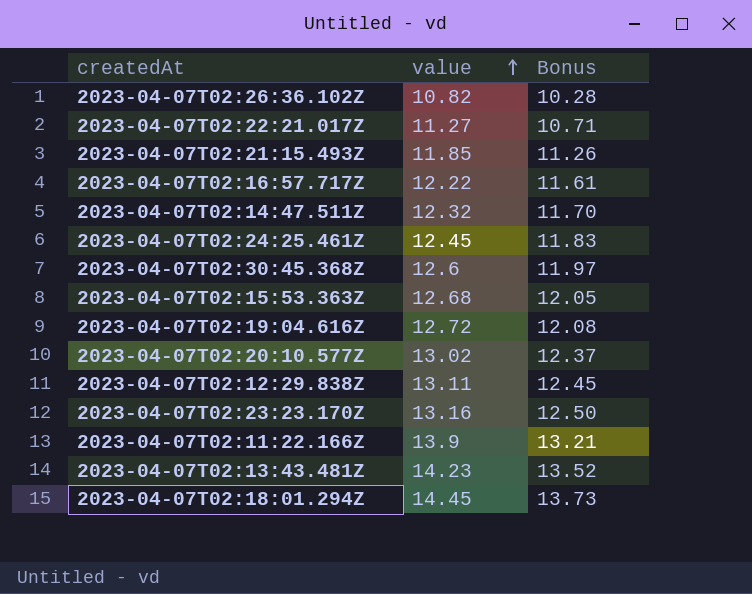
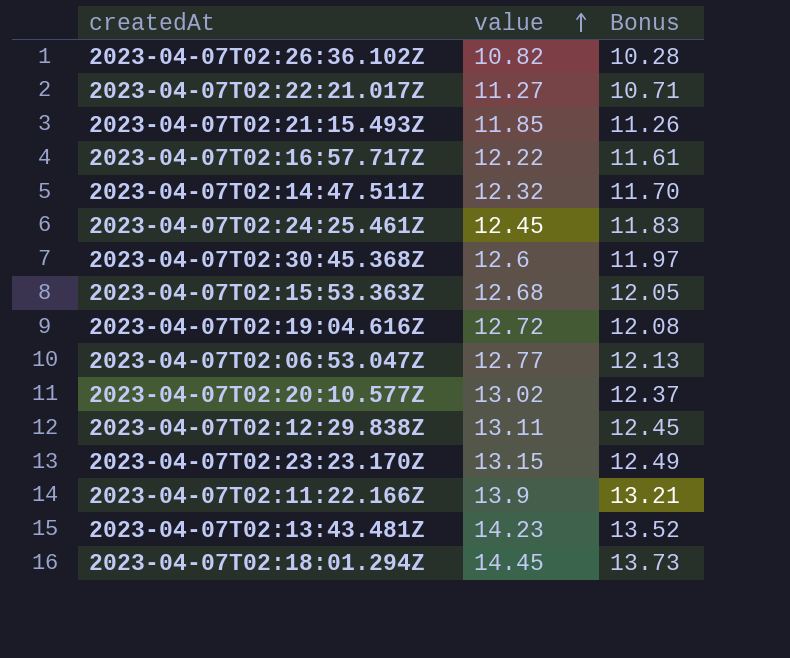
row 2023-04-07T02:06:53.047Z: none -> 12.77 | 12.13
2023-04-07T02:23:23.170Z | value: 13.16 -> 13.15
2023-04-07T02:23:23.170Z | Bonus: 12.50 -> 12.49

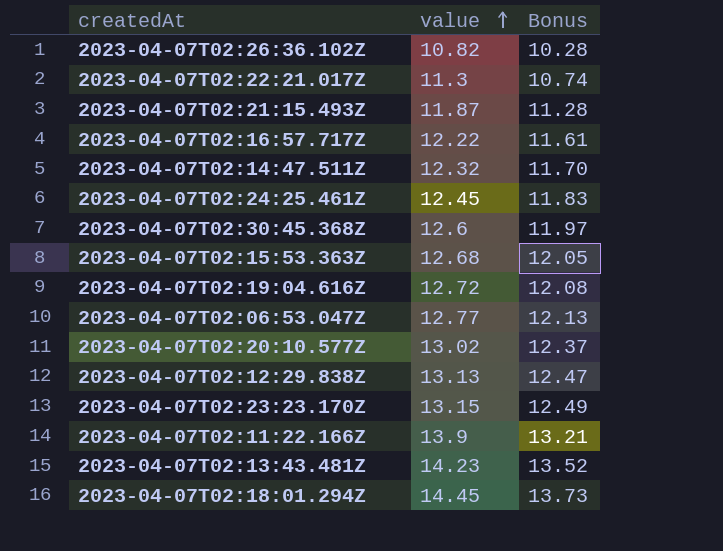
2023-04-07T02:22:21.017Z | value: 11.27 -> 11.3
2023-04-07T02:22:21.017Z | Bonus: 10.71 -> 10.74
2023-04-07T02:21:15.493Z | value: 11.85 -> 11.87
2023-04-07T02:21:15.493Z | Bonus: 11.26 -> 11.28
2023-04-07T02:12:29.838Z | value: 13.11 -> 13.13
2023-04-07T02:12:29.838Z | Bonus: 12.45 -> 12.47

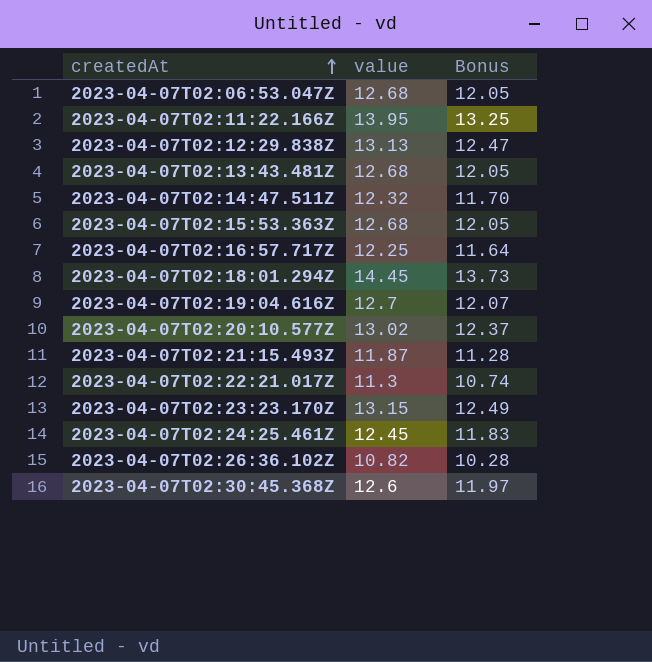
row order: value ascending -> createdAt ascending
2023-04-07T02:06:53.047Z | value: 12.77 -> 12.68
2023-04-07T02:06:53.047Z | Bonus: 12.13 -> 12.05
2023-04-07T02:11:22.166Z | value: 13.9 -> 13.95
2023-04-07T02:11:22.166Z | Bonus: 13.21 -> 13.25
2023-04-07T02:13:43.481Z | value: 14.23 -> 12.68
2023-04-07T02:13:43.481Z | Bonus: 13.52 -> 12.05
2023-04-07T02:16:57.717Z | value: 12.22 -> 12.25
2023-04-07T02:16:57.717Z | Bonus: 11.61 -> 11.64
2023-04-07T02:19:04.616Z | value: 12.72 -> 12.7
2023-04-07T02:19:04.616Z | Bonus: 12.08 -> 12.07

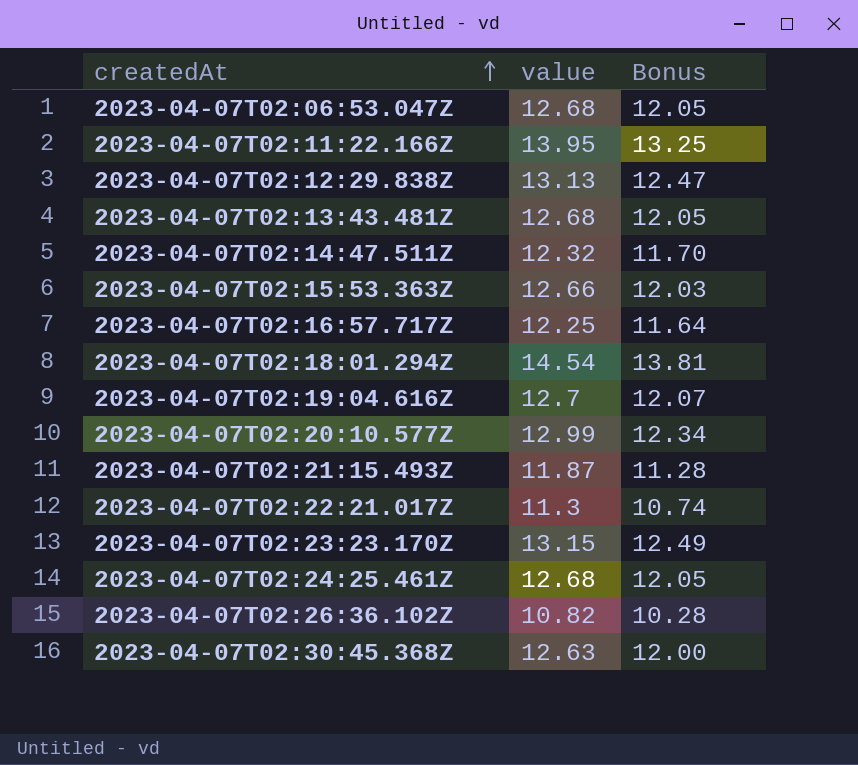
2023-04-07T02:15:53.363Z | value: 12.68 -> 12.66
2023-04-07T02:15:53.363Z | Bonus: 12.05 -> 12.03
2023-04-07T02:18:01.294Z | value: 14.45 -> 14.54
2023-04-07T02:18:01.294Z | Bonus: 13.73 -> 13.81
2023-04-07T02:20:10.577Z | value: 13.02 -> 12.99
2023-04-07T02:20:10.577Z | Bonus: 12.37 -> 12.34
2023-04-07T02:24:25.461Z | value: 12.45 -> 12.68
2023-04-07T02:24:25.461Z | Bonus: 11.83 -> 12.05
2023-04-07T02:30:45.368Z | value: 12.6 -> 12.63
2023-04-07T02:30:45.368Z | Bonus: 11.97 -> 12.00

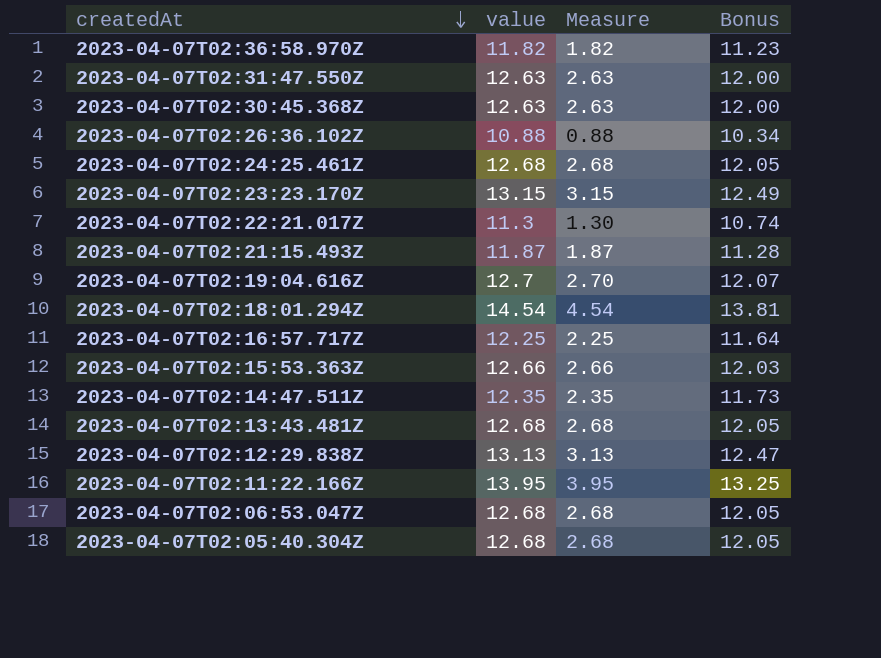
row order: createdAt ascending -> createdAt descending
column Measure | formula: none -> [value] - 10
row 2023-04-07T02:20:10.577Z: 12.99 | 12.34 -> none
row 2023-04-07T02:36:58.970Z: none -> 11.82 | 1.82 | 11.23
row 2023-04-07T02:31:47.550Z: none -> 12.63 | 2.63 | 12.00
2023-04-07T02:26:36.102Z | value: 10.82 -> 10.88
2023-04-07T02:26:36.102Z | Bonus: 10.28 -> 10.34
2023-04-07T02:14:47.511Z | value: 12.32 -> 12.35
2023-04-07T02:14:47.511Z | Bonus: 11.70 -> 11.73
row 2023-04-07T02:05:40.304Z: none -> 12.68 | 2.68 | 12.05

